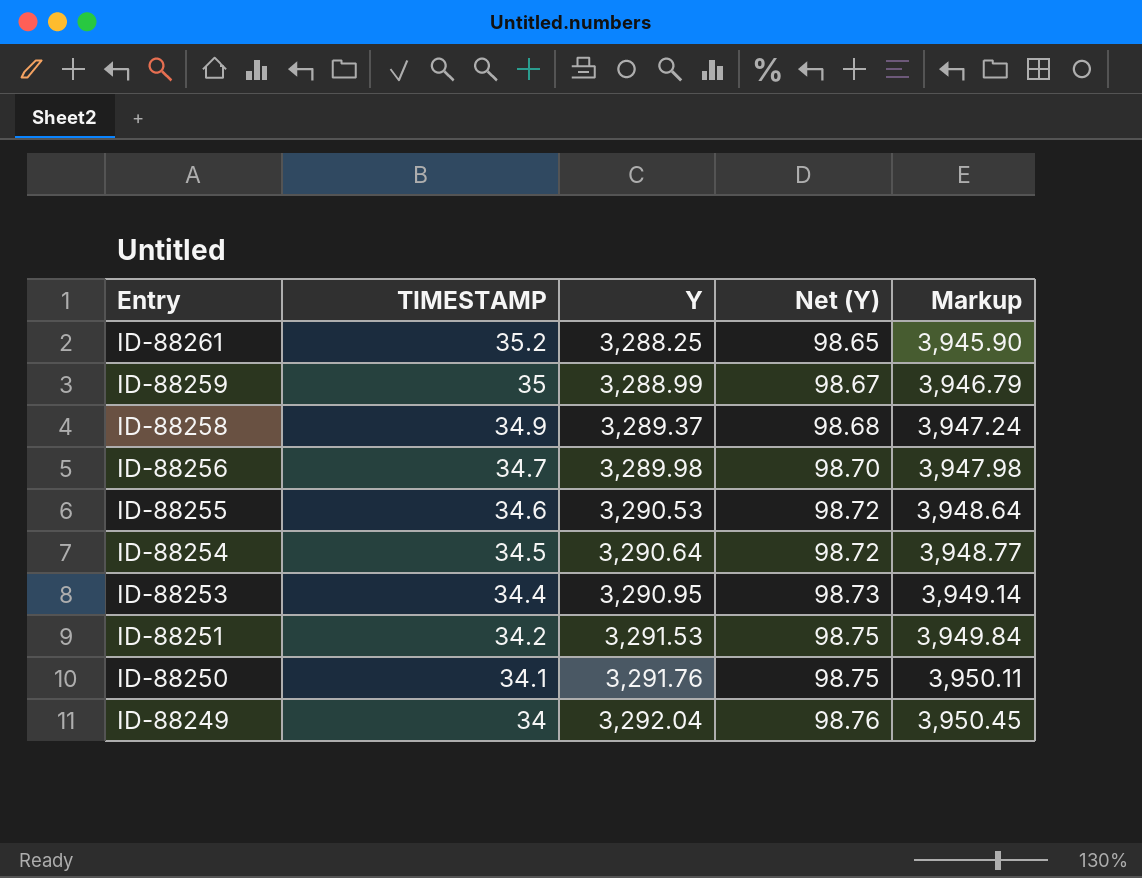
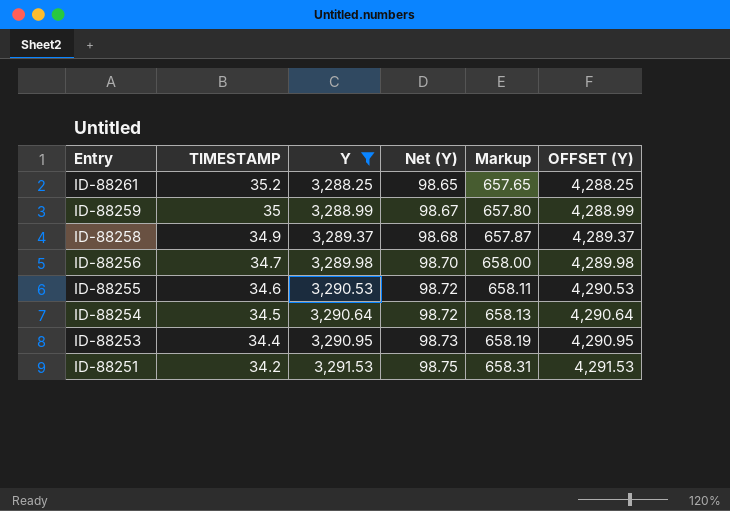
filter: none -> Y <= 3,291.53
column Markup | formula: [Y] * 1.2 -> [Y] * 0.2
column OFFSET (Y) | formula: none -> [Y] + 1000

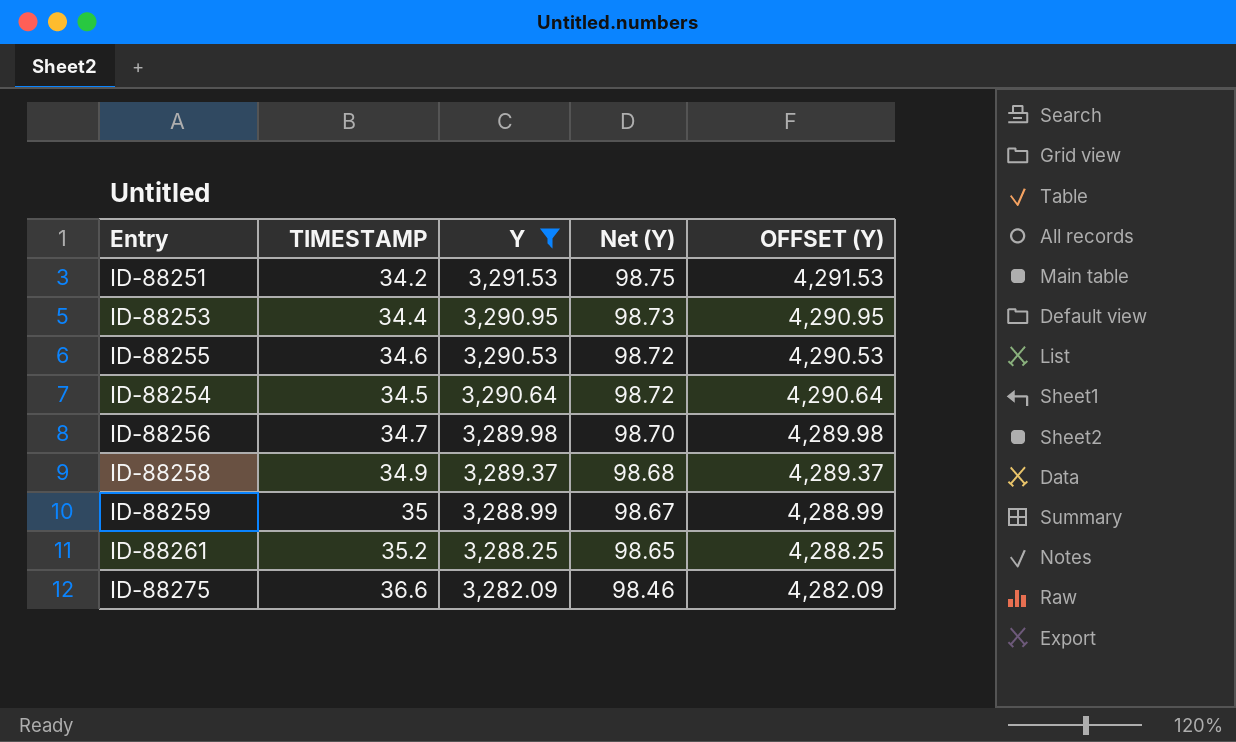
row order: Entry descending -> Net (Y) descending
column Markup | formula: [Y] * 0.2 -> none
row ID-88275: none -> 36.6 | 3,282.09 | 98.46 | 4,282.09

